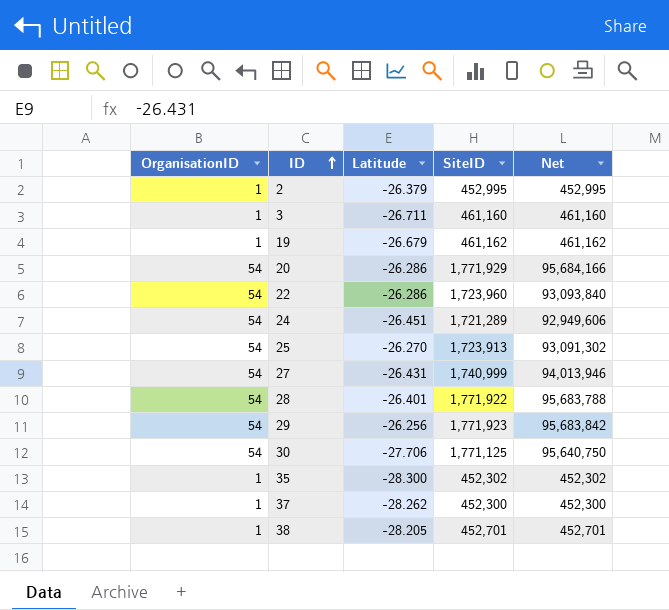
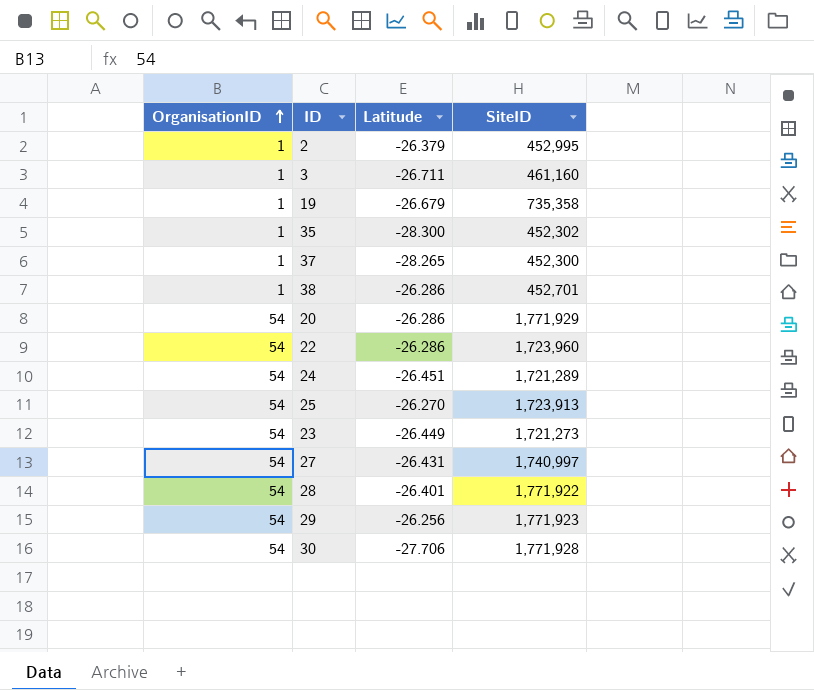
row order: ID ascending -> OrganisationID ascending
column Net | formula: [OrganisationID] * [SiteID] -> none
19 | SiteID: 461,162 -> 735,358
37 | Latitude: -28.262 -> -28.265
38 | Latitude: -28.205 -> -26.286
row 23: none -> 54 | -26.449 | 1,721,273
27 | SiteID: 1,740,999 -> 1,740,997
30 | SiteID: 1,771,125 -> 1,771,928

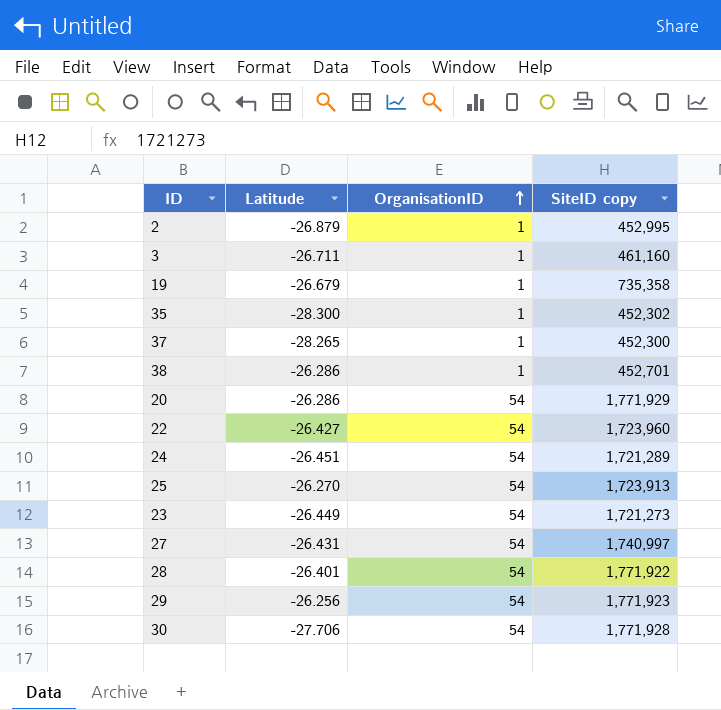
column OrganisationID | position: 1 -> 3
column name: SiteID -> SiteID copy
2 | Latitude: -26.379 -> -26.879
22 | Latitude: -26.286 -> -26.427

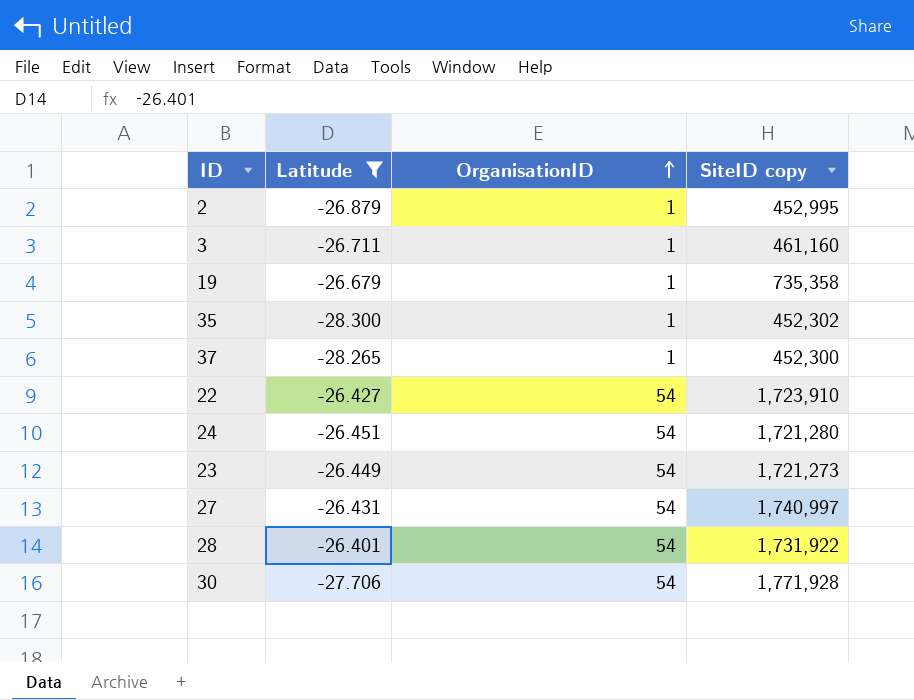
filter: none -> Latitude <= -26.401
22 | SiteID copy: 1,723,960 -> 1,723,910
24 | SiteID copy: 1,721,289 -> 1,721,280
28 | SiteID copy: 1,771,922 -> 1,731,922

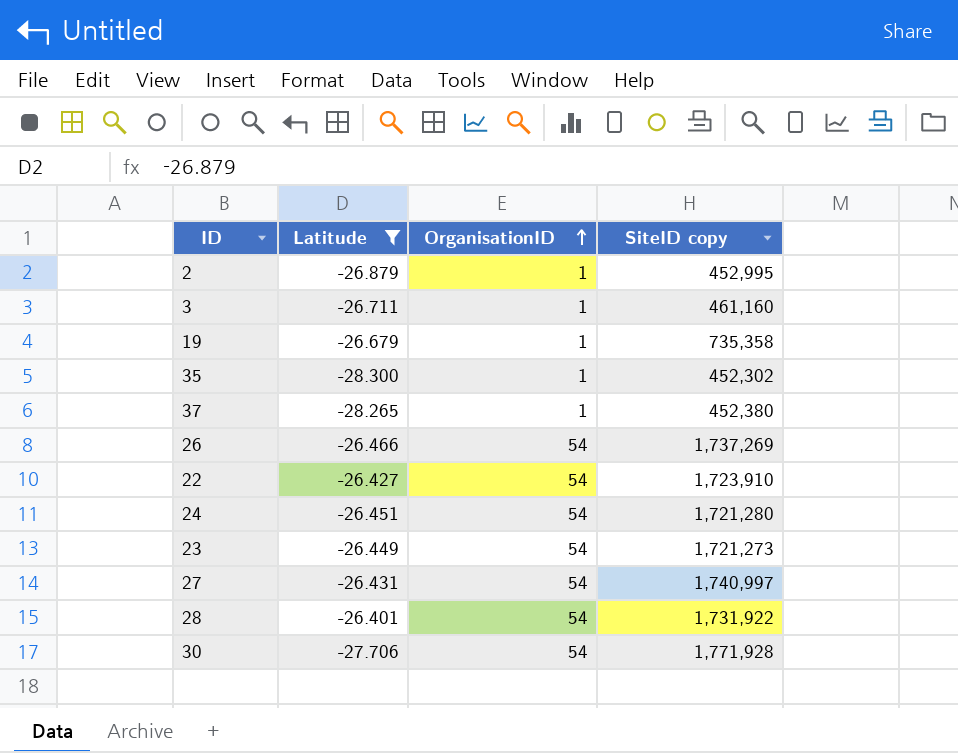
37 | SiteID copy: 452,300 -> 452,380
row 26: none -> -26.466 | 54 | 1,737,269

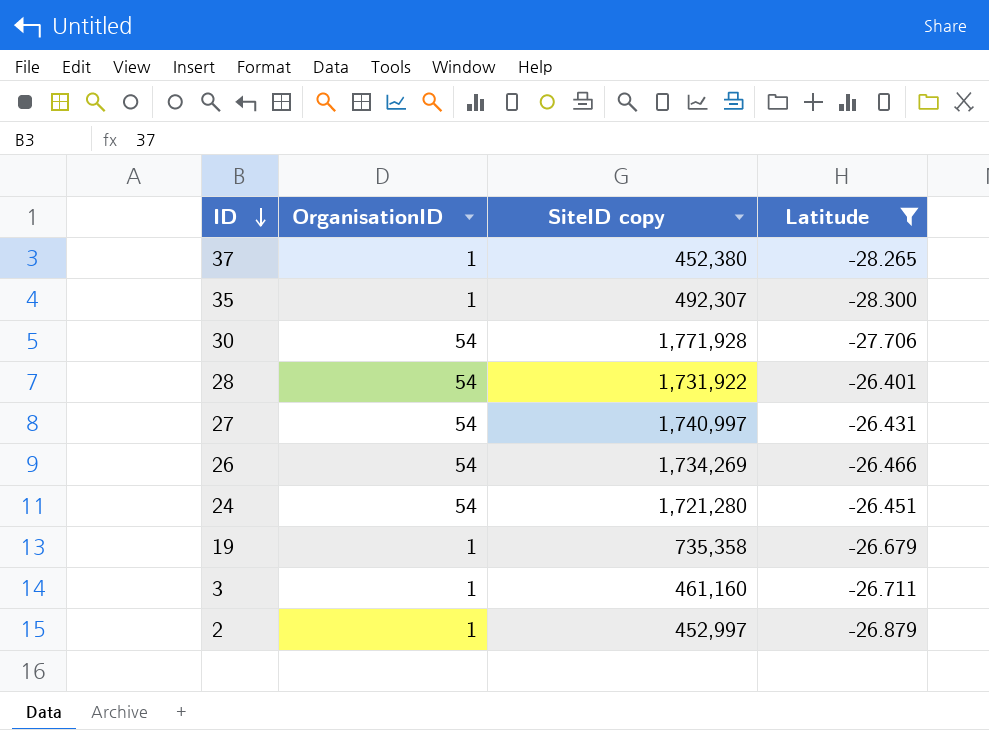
row order: OrganisationID ascending -> ID descending
column Latitude | position: 2 -> 4
row 22: -26.427 | 54 | 1,723,910 -> none
row 23: -26.449 | 54 | 1,721,273 -> none
35 | SiteID copy: 452,302 -> 492,307
26 | SiteID copy: 1,737,269 -> 1,734,269
2 | SiteID copy: 452,995 -> 452,997

